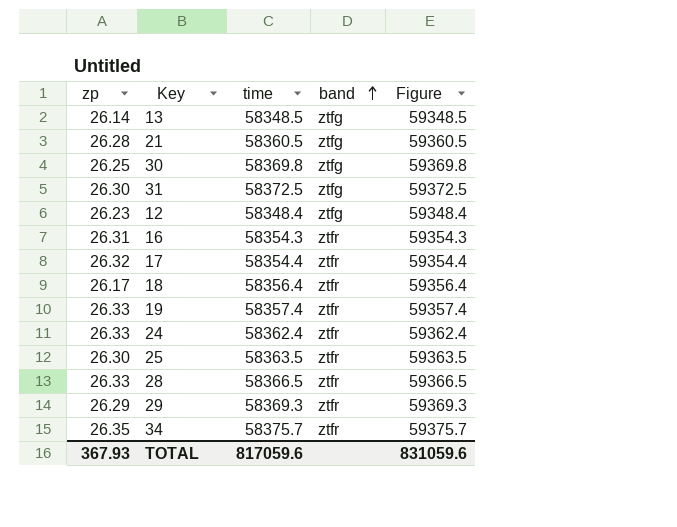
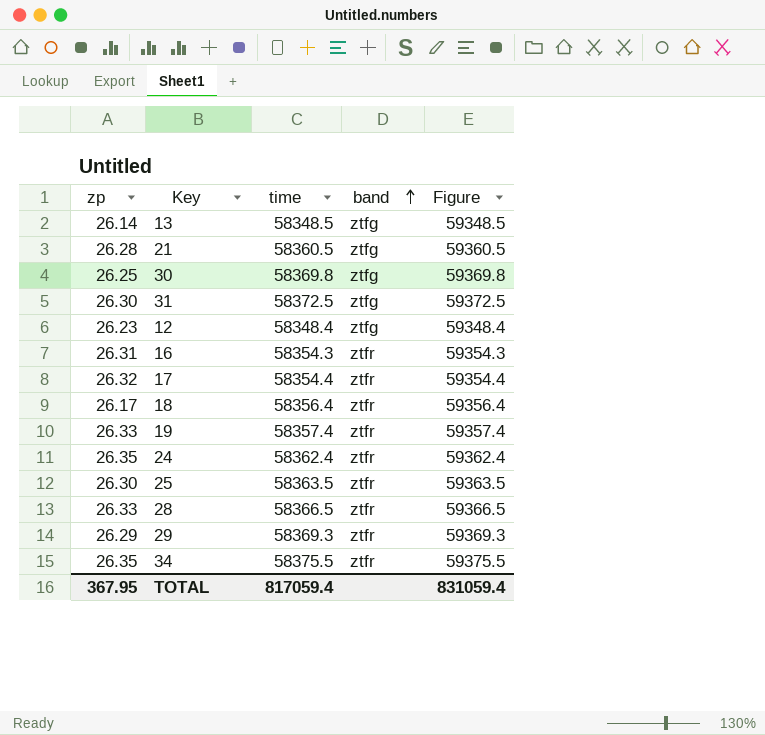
24 | zp: 26.33 -> 26.35
34 | time: 58375.7 -> 58375.5
34 | Figure: 59375.7 -> 59375.5
TOTAL | zp: 367.93 -> 367.95
TOTAL | time: 817059.6 -> 817059.4
TOTAL | Figure: 831059.6 -> 831059.4

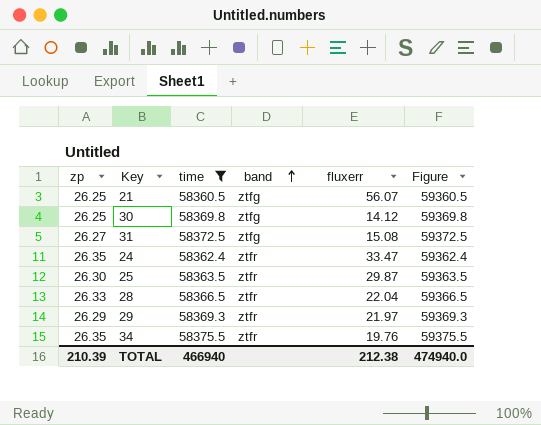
filter: none -> time >= 58360.5
column fluxerr | position: none -> 5
21 | zp: 26.28 -> 26.25
31 | zp: 26.30 -> 26.27
TOTAL | zp: 367.95 -> 210.39
TOTAL | time: 817059.4 -> 466940
TOTAL | Figure: 831059.4 -> 474940.0

